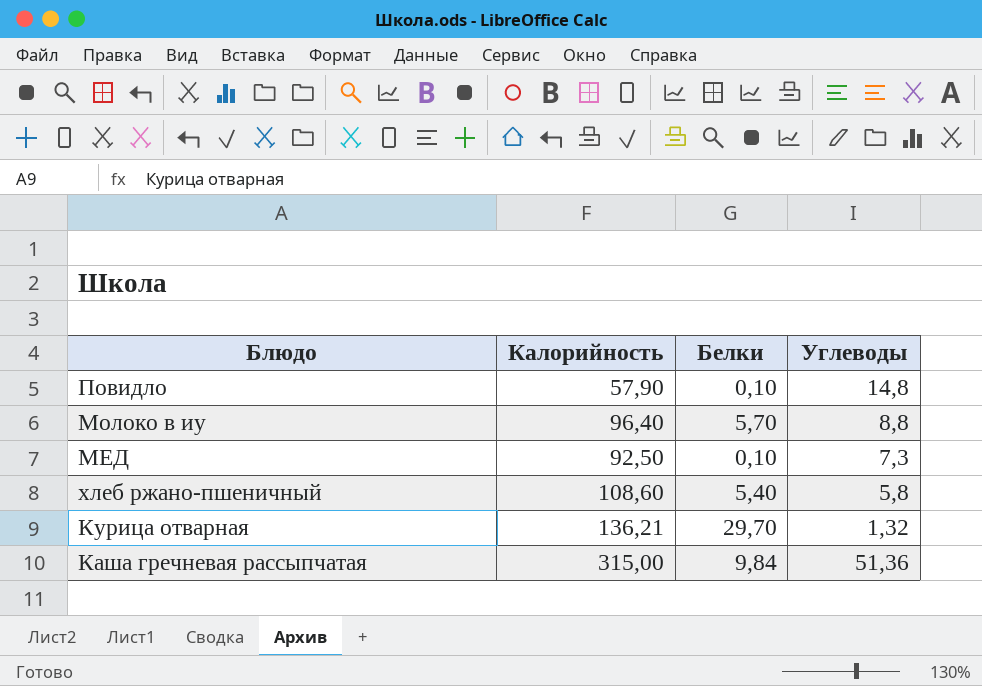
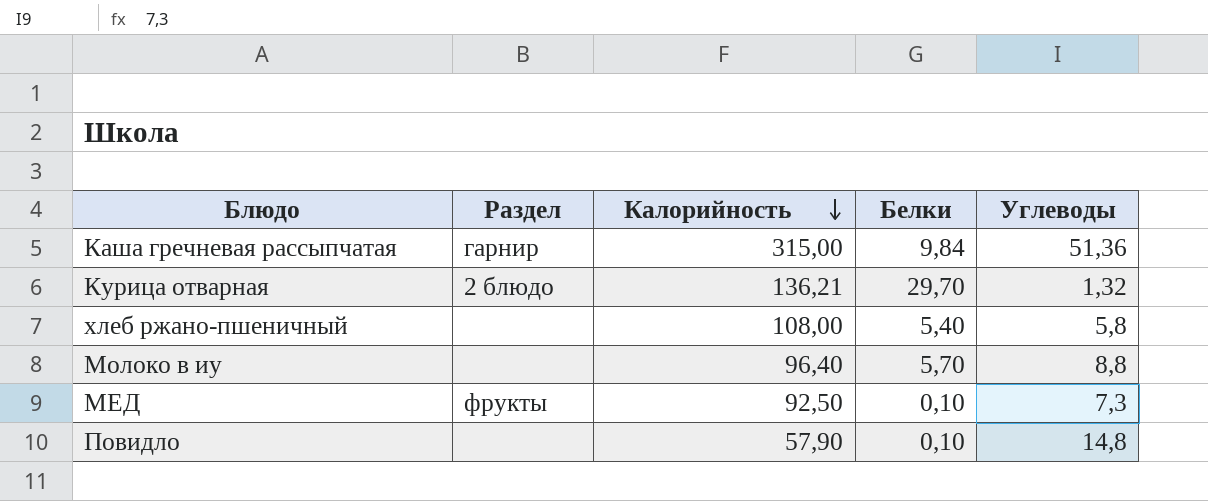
row order: none -> Калорийность descending
column Раздел | position: none -> 2
хлеб ржано-пшеничный | Калорийность: 108,60 -> 108,00

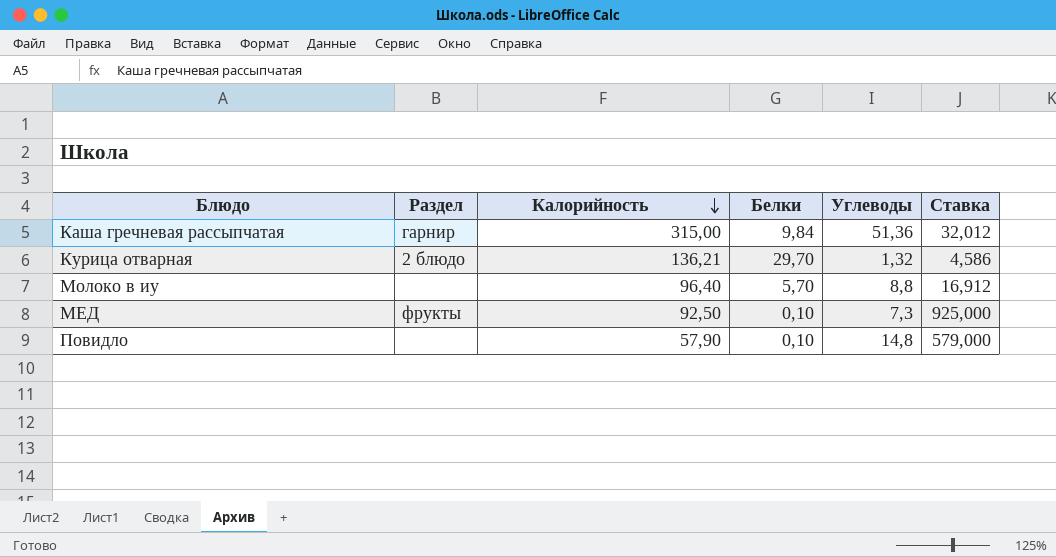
column Ставка | formula: none -> [Калорийность] / [Белки]
row хлеб ржано-пшеничный: none | 108,00 | 5,40 | 5,8 -> none

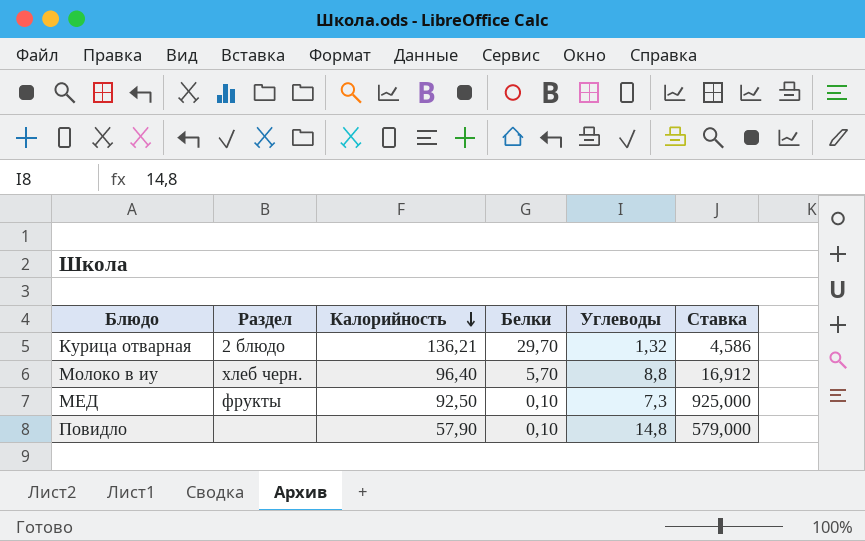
row Каша гречневая рассыпчатая: гарнир | 315,00 | 9,84 | 51,36 | 32,012 -> none
Молоко в иу | Раздел: none -> хлеб черн.

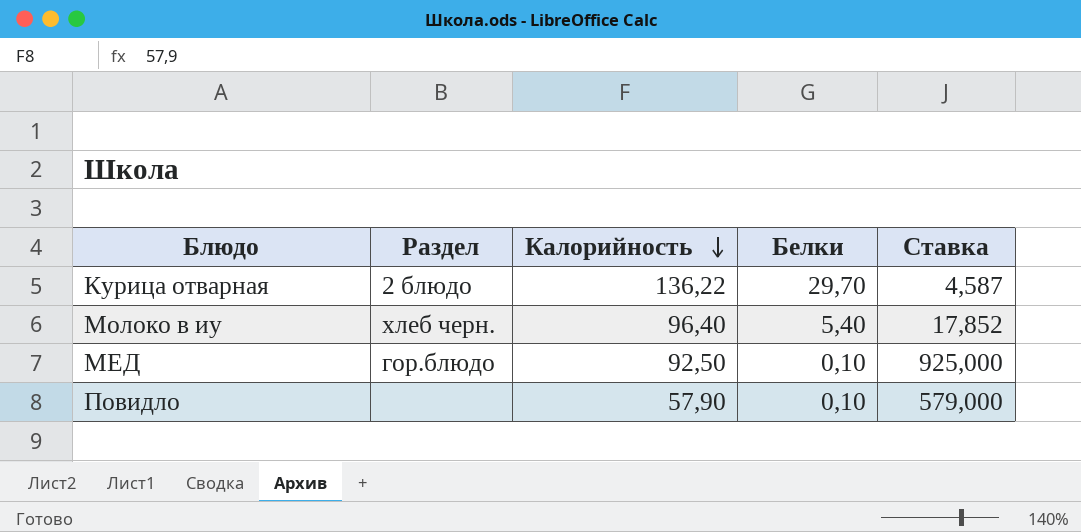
column Углеводы | position: 5 -> none
Курица отварная | Калорийность: 136,21 -> 136,22
Курица отварная | Ставка: 4,586 -> 4,587
Молоко в иу | Белки: 5,70 -> 5,40
Молоко в иу | Ставка: 16,912 -> 17,852
МЕД | Раздел: фрукты -> гор.блюдо

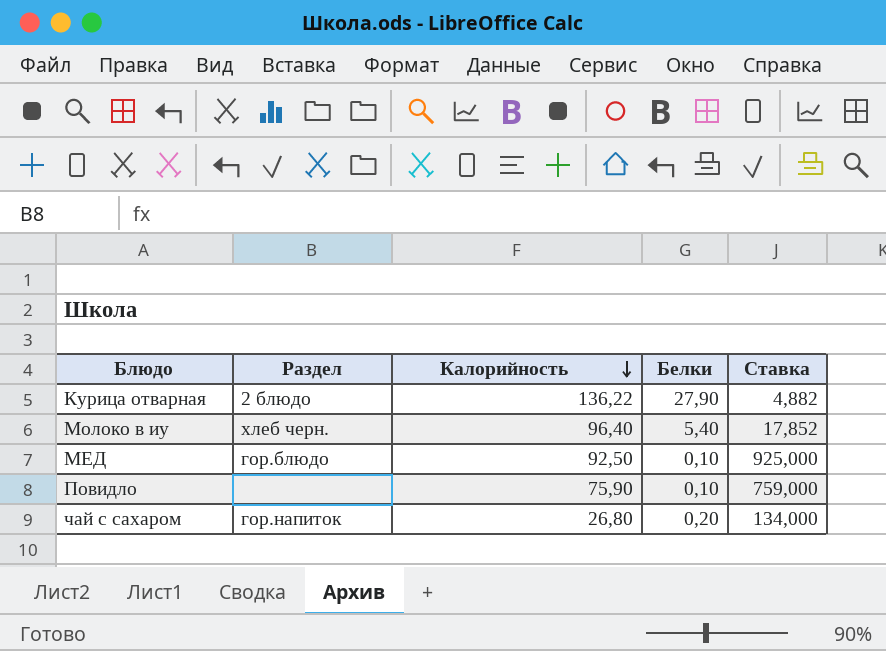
Курица отварная | Белки: 29,70 -> 27,90
Курица отварная | Ставка: 4,587 -> 4,882
Повидло | Калорийность: 57,90 -> 75,90
Повидло | Ставка: 579,000 -> 759,000
row чай с сахаром: none -> гор.напиток | 26,80 | 0,20 | 134,000

